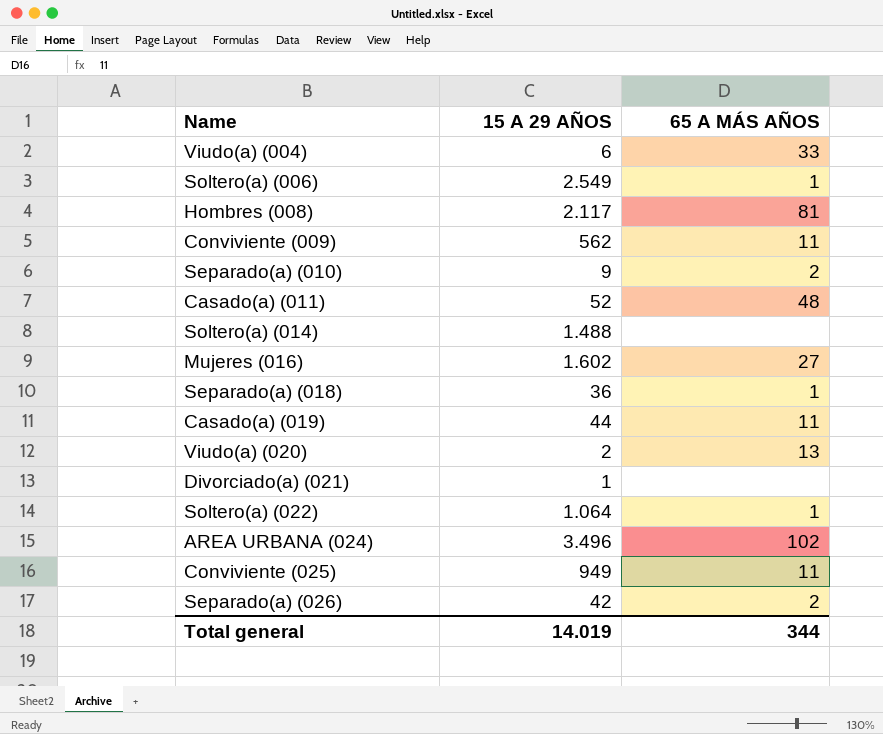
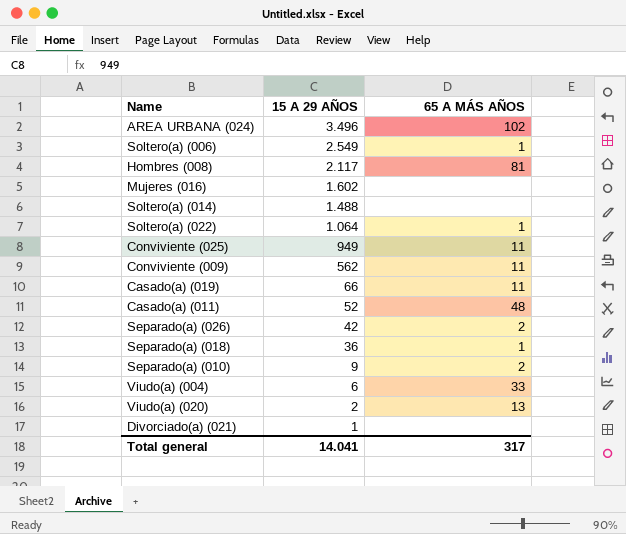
row order: none -> 15 A 29 AÑOS descending
Mujeres (016) | 65 A MÁS AÑOS: 27 -> none
Casado(a) (019) | 15 A 29 AÑOS: 44 -> 66
Total general | 15 A 29 AÑOS: 14.019 -> 14.041
Total general | 65 A MÁS AÑOS: 344 -> 317

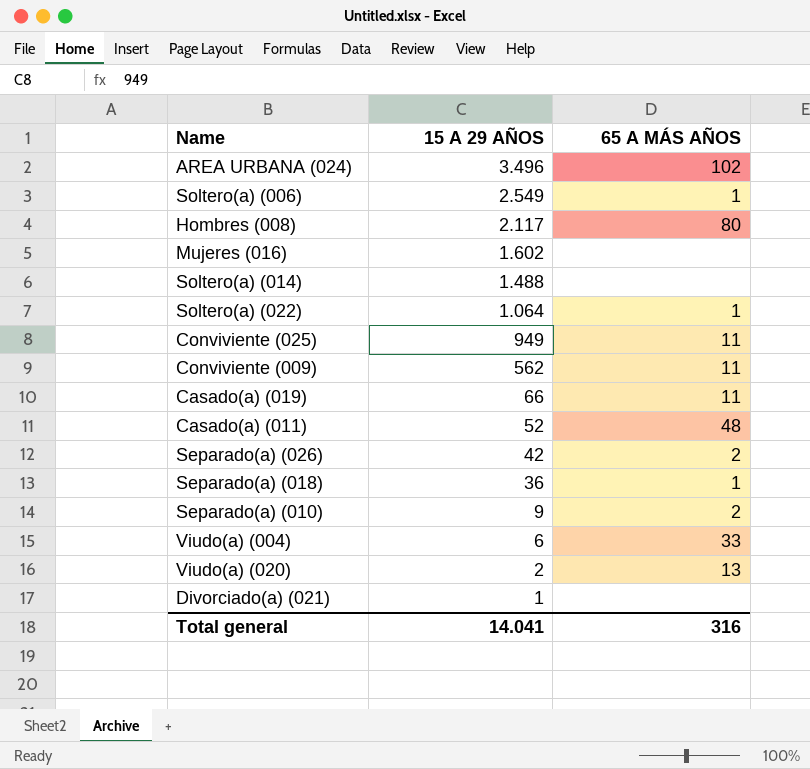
Hombres (008) | 65 A MÁS AÑOS: 81 -> 80
Total general | 65 A MÁS AÑOS: 317 -> 316

